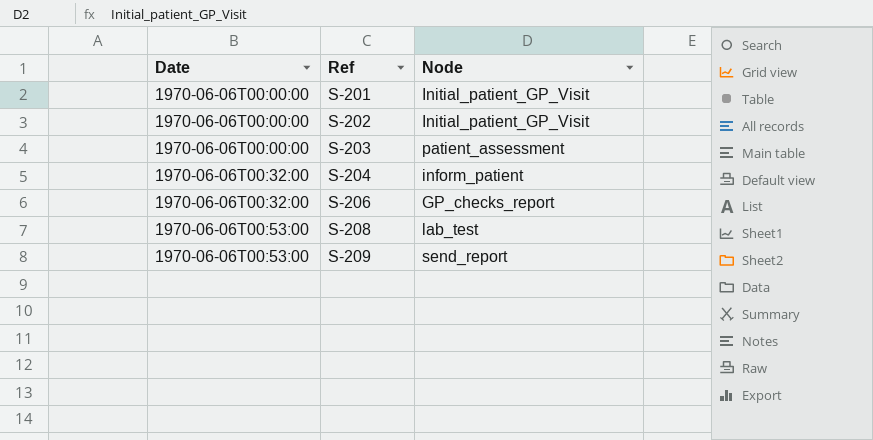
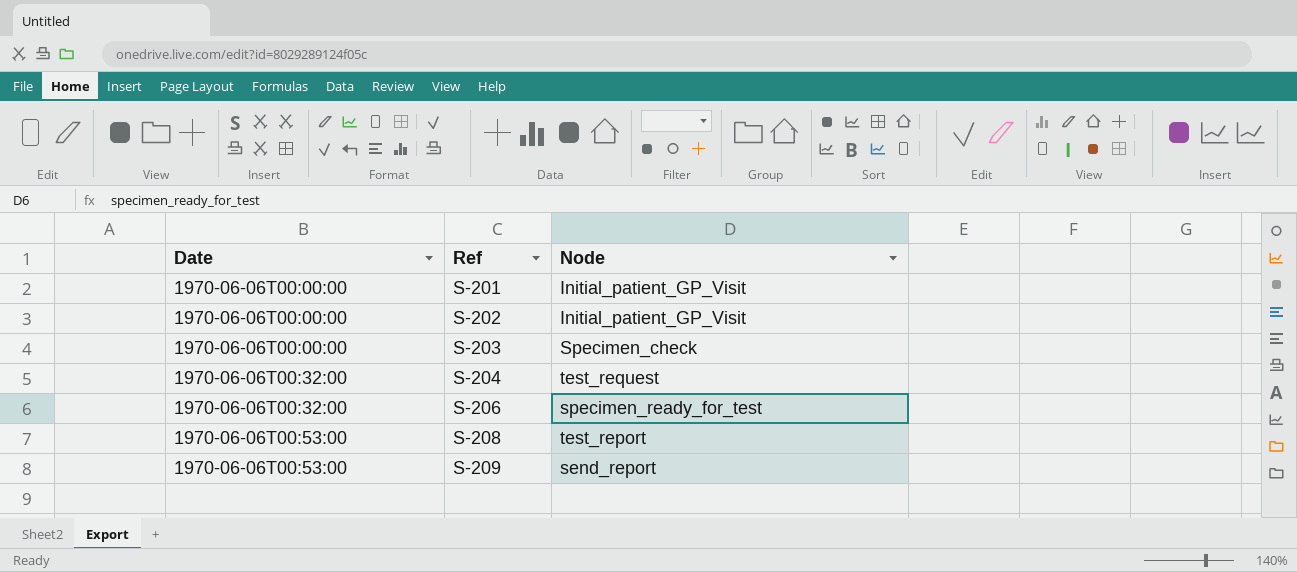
S-203 | Node: patient_assessment -> Specimen_check
S-204 | Node: inform_patient -> test_request
S-206 | Node: GP_checks_report -> specimen_ready_for_test
S-208 | Node: lab_test -> test_report

